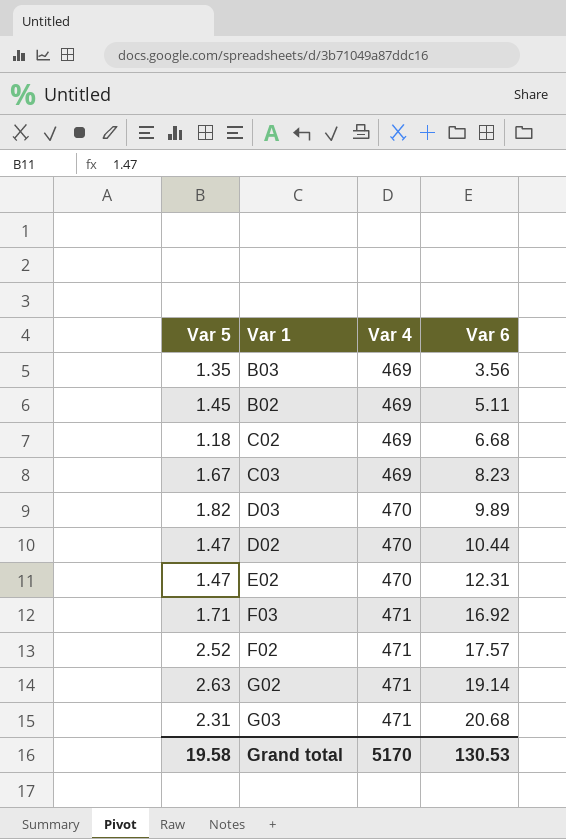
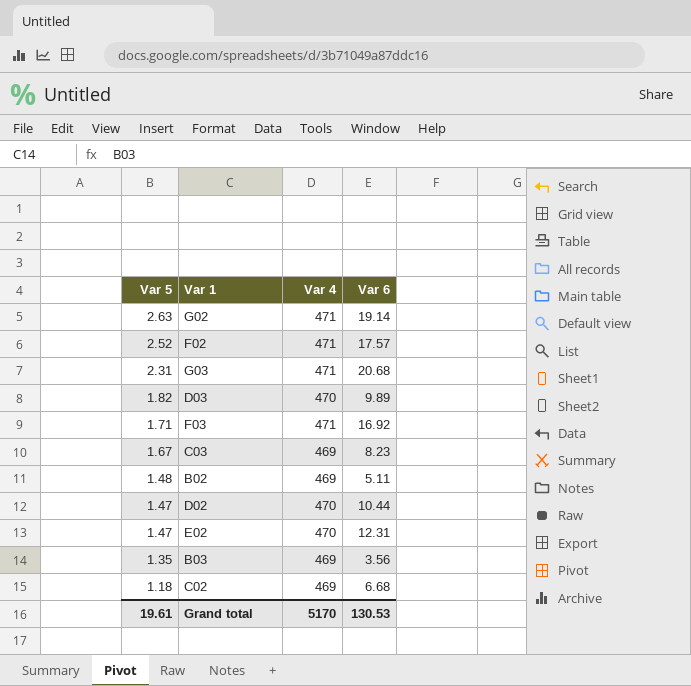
row order: Var 4 ascending -> Var 5 descending
B02 | Var 5: 1.45 -> 1.48
Grand total | Var 5: 19.58 -> 19.61

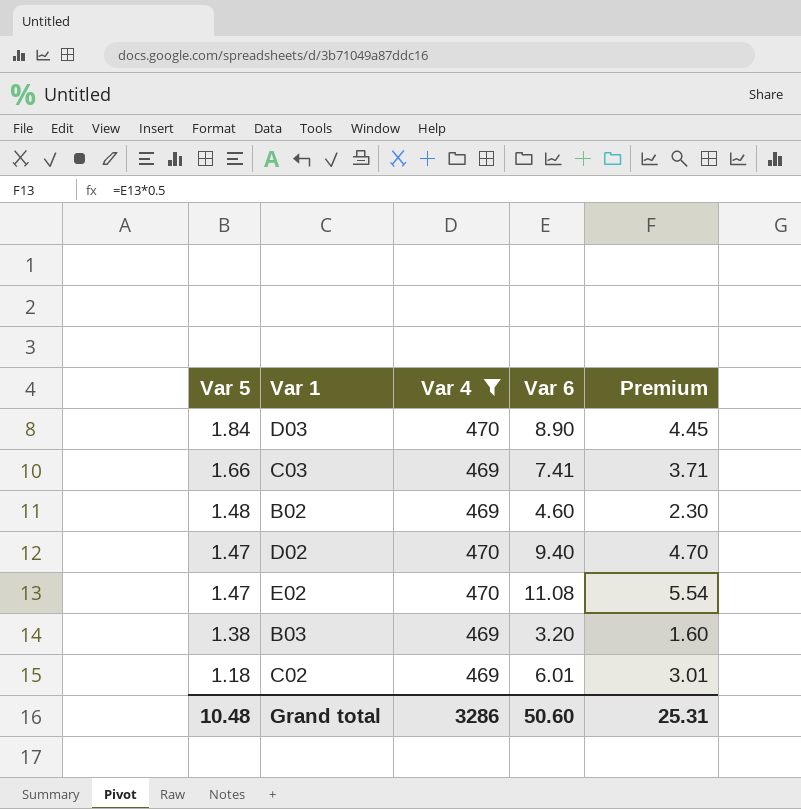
filter: none -> Var 4 != 471
column Premium | formula: none -> [Var 6] * 0.5
D03 | Var 5: 1.82 -> 1.84
D03 | Var 6: 9.89 -> 8.90
C03 | Var 5: 1.67 -> 1.66
C03 | Var 6: 8.23 -> 7.41
B02 | Var 6: 5.11 -> 4.60
D02 | Var 6: 10.44 -> 9.40
E02 | Var 6: 12.31 -> 11.08
B03 | Var 5: 1.35 -> 1.38
B03 | Var 6: 3.56 -> 3.20
C02 | Var 6: 6.68 -> 6.01
Grand total | Var 5: 19.61 -> 10.48
Grand total | Var 4: 5170 -> 3286
Grand total | Var 6: 130.53 -> 50.60

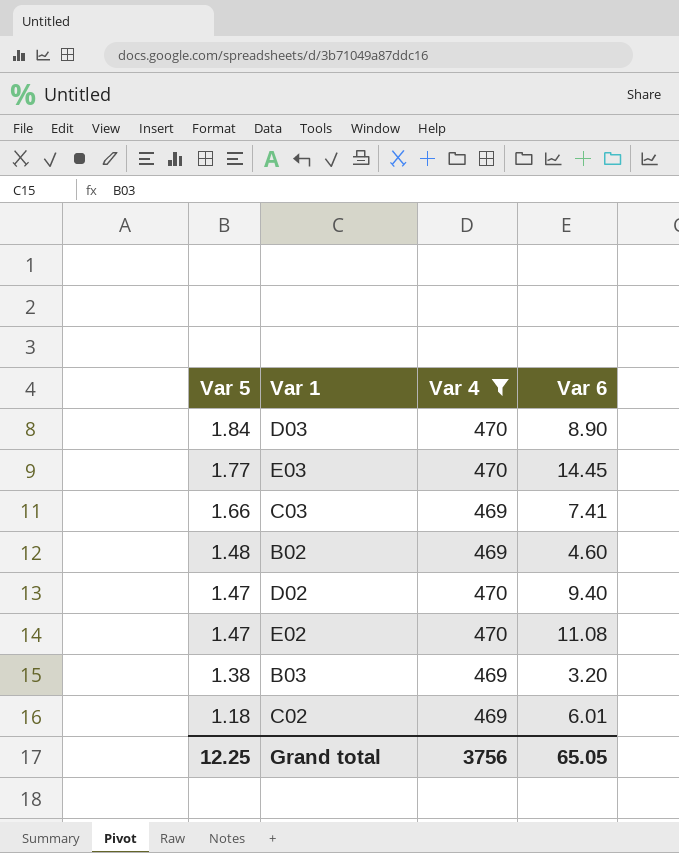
column Premium | formula: [Var 6] * 0.5 -> none
row E03: none -> 1.77 | 470 | 14.45
Grand total | Var 5: 10.48 -> 12.25
Grand total | Var 4: 3286 -> 3756
Grand total | Var 6: 50.60 -> 65.05

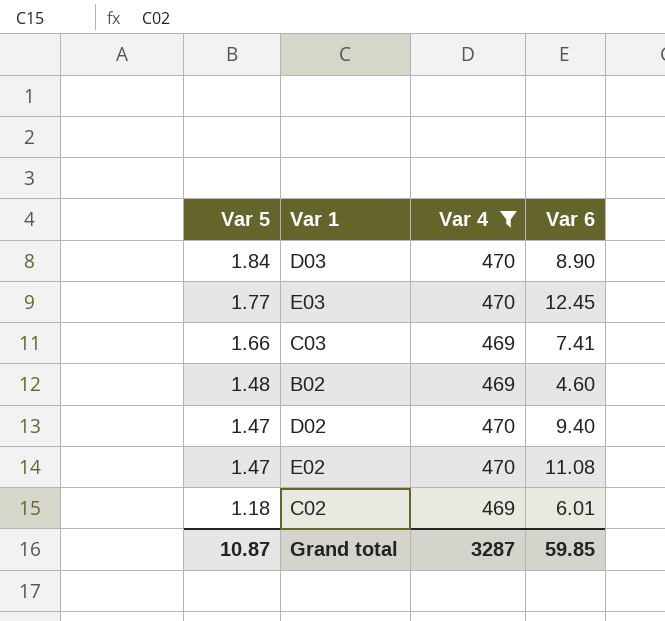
row B03: 1.38 | 469 | 3.20 -> none
E03 | Var 6: 14.45 -> 12.45
Grand total | Var 5: 12.25 -> 10.87
Grand total | Var 4: 3756 -> 3287
Grand total | Var 6: 65.05 -> 59.85

